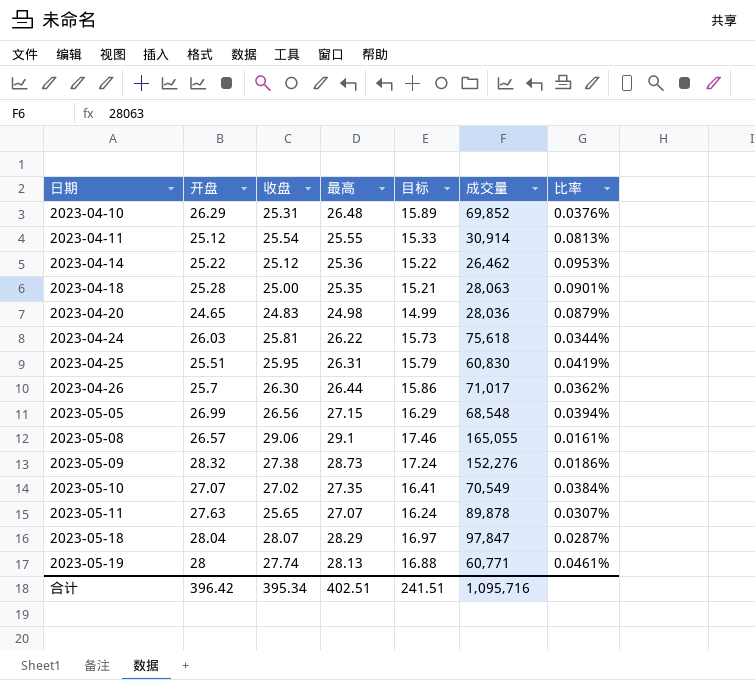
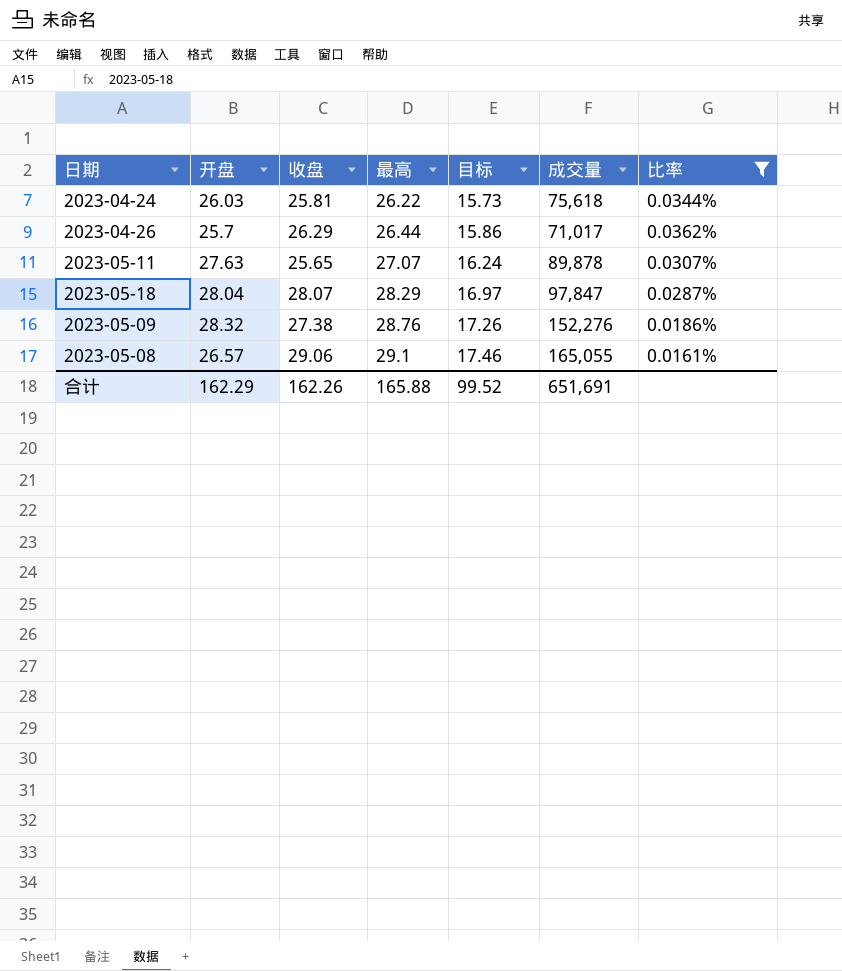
filter: none -> 比率 <= 0.0362%
row order: 日期 ascending -> 最高 ascending
2023-04-26 | 收盘: 26.30 -> 26.29
2023-05-09 | 最高: 28.73 -> 28.76
2023-05-09 | 目标: 17.24 -> 17.26
合计 | 开盘: 396.42 -> 162.29
合计 | 收盘: 395.34 -> 162.26
合计 | 最高: 402.51 -> 165.88
合计 | 目标: 241.51 -> 99.52
合计 | 成交量: 1,095,716 -> 651,691

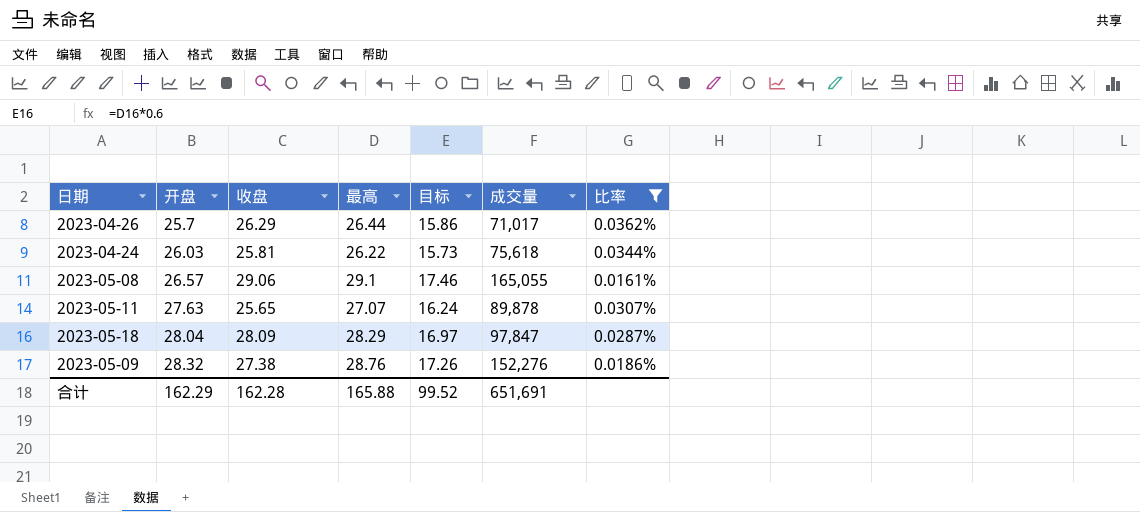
row order: 最高 ascending -> 开盘 ascending
2023-05-18 | 收盘: 28.07 -> 28.09
合计 | 收盘: 162.26 -> 162.28

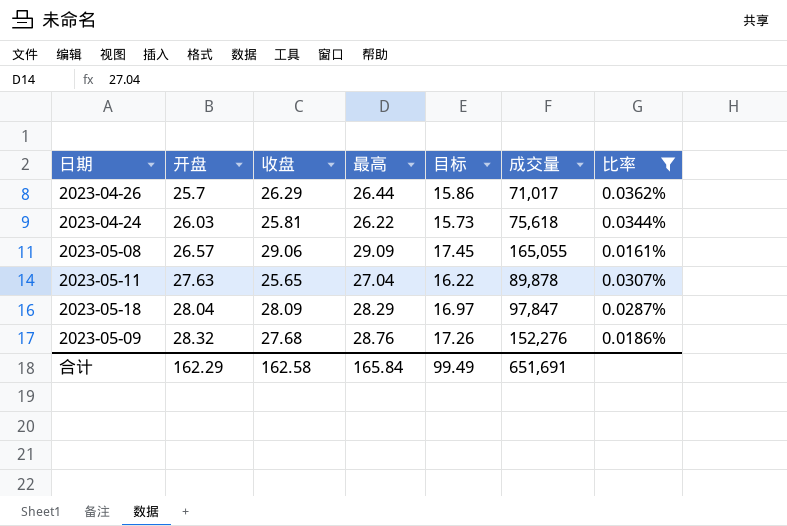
2023-05-08 | 最高: 29.1 -> 29.09
2023-05-08 | 目标: 17.46 -> 17.45
2023-05-11 | 最高: 27.07 -> 27.04
2023-05-11 | 目标: 16.24 -> 16.22
2023-05-09 | 收盘: 27.38 -> 27.68
合计 | 收盘: 162.28 -> 162.58
合计 | 最高: 165.88 -> 165.84
合计 | 目标: 99.52 -> 99.49

